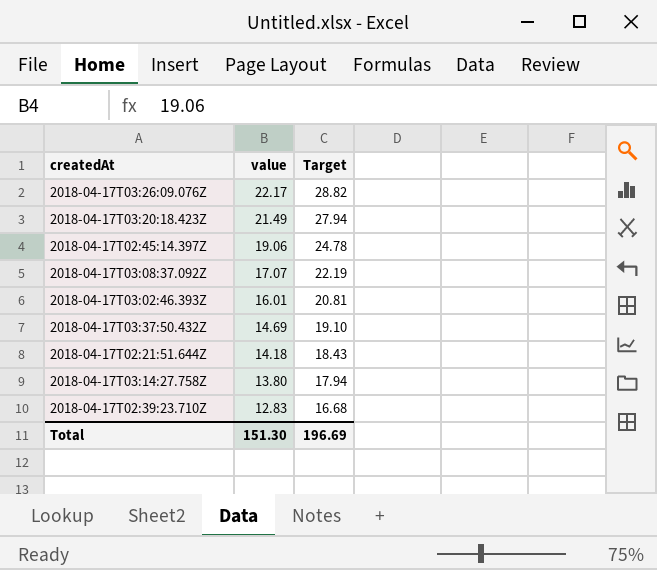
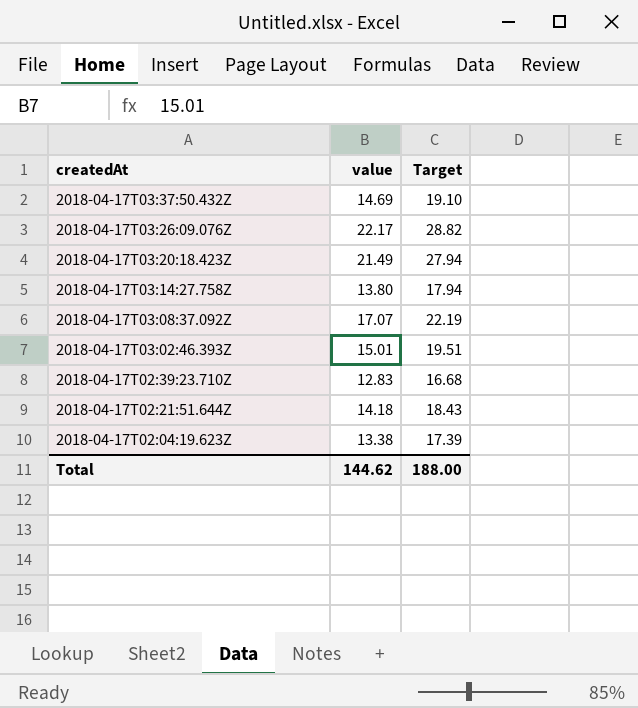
row order: value descending -> createdAt descending
row 2018-04-17T02:45:14.397Z: 19.06 | 24.78 -> none
2018-04-17T03:02:46.393Z | value: 16.01 -> 15.01
2018-04-17T03:02:46.393Z | Target: 20.81 -> 19.51
row 2018-04-17T02:04:19.623Z: none -> 13.38 | 17.39
Total | value: 151.30 -> 144.62
Total | Target: 196.69 -> 188.00

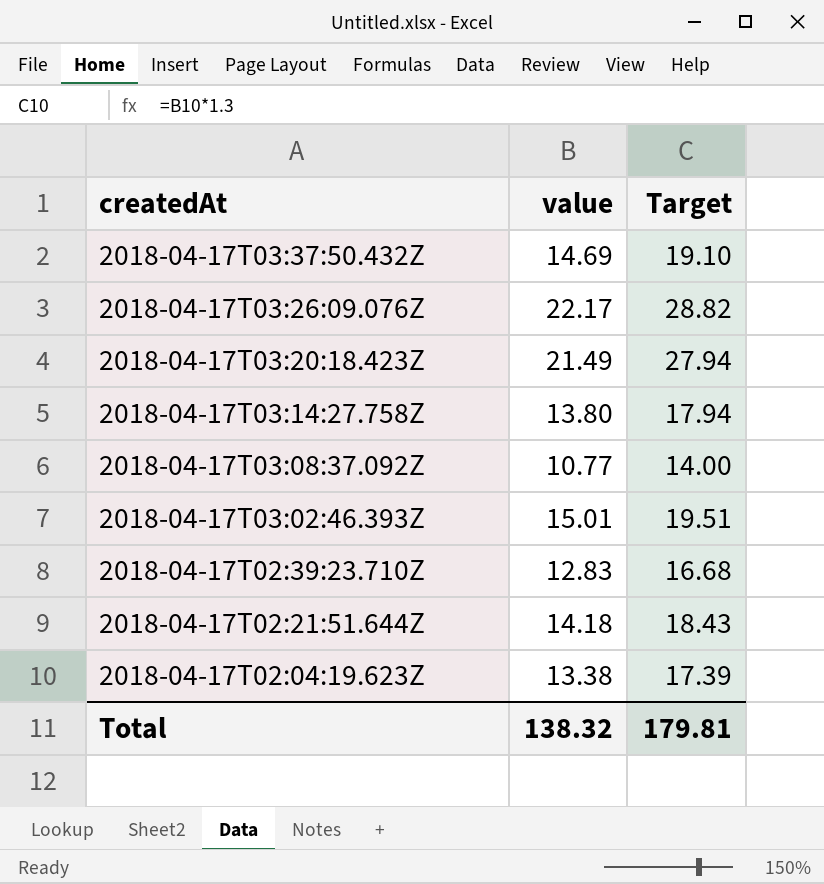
2018-04-17T03:08:37.092Z | value: 17.07 -> 10.77
2018-04-17T03:08:37.092Z | Target: 22.19 -> 14.00
Total | value: 144.62 -> 138.32
Total | Target: 188.00 -> 179.81

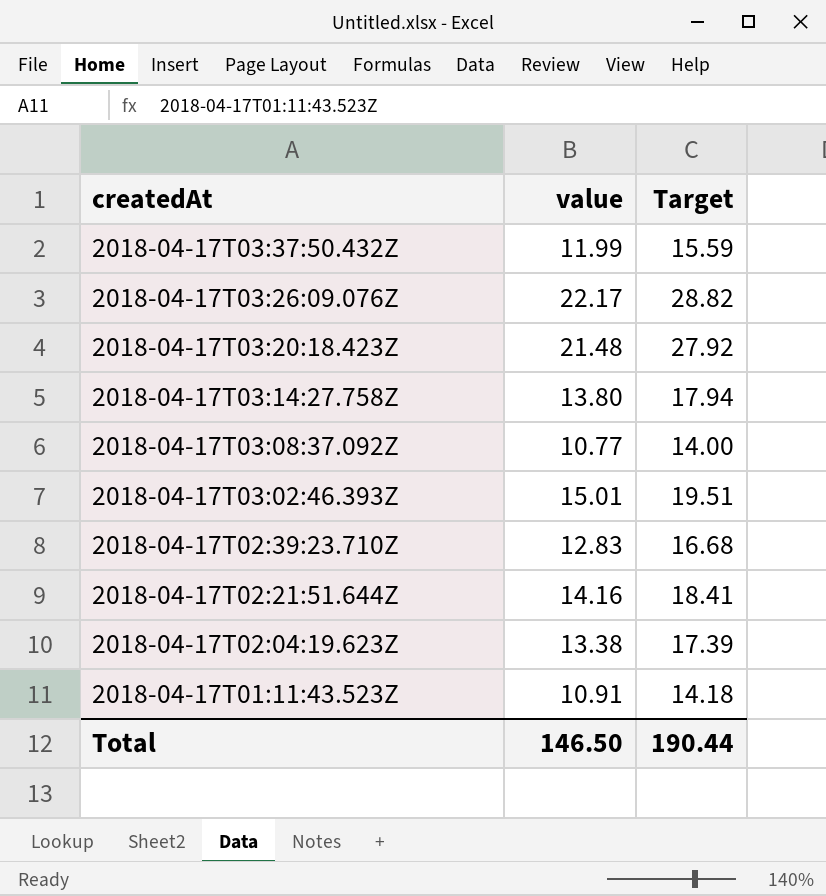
2018-04-17T03:37:50.432Z | value: 14.69 -> 11.99
2018-04-17T03:37:50.432Z | Target: 19.10 -> 15.59
2018-04-17T03:20:18.423Z | value: 21.49 -> 21.48
2018-04-17T03:20:18.423Z | Target: 27.94 -> 27.92
2018-04-17T02:21:51.644Z | value: 14.18 -> 14.16
2018-04-17T02:21:51.644Z | Target: 18.43 -> 18.41
row 2018-04-17T01:11:43.523Z: none -> 10.91 | 14.18
Total | value: 138.32 -> 146.50
Total | Target: 179.81 -> 190.44

